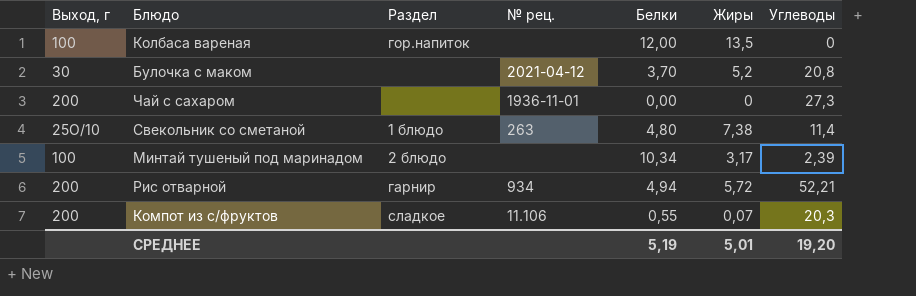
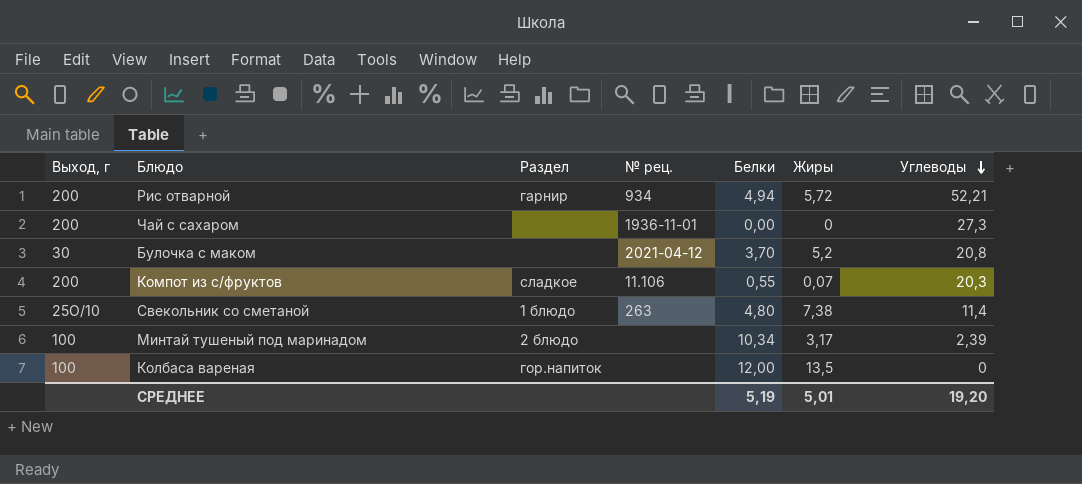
row order: none -> Углеводы descending

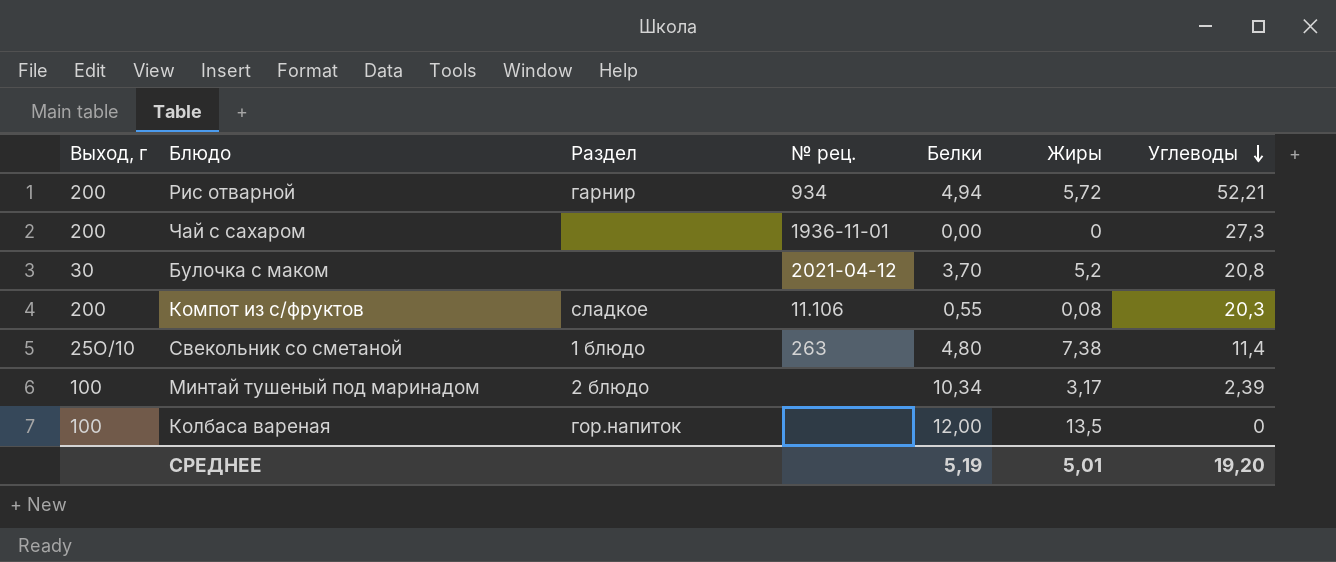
Компот из с/фруктов | Жиры: 0,07 -> 0,08

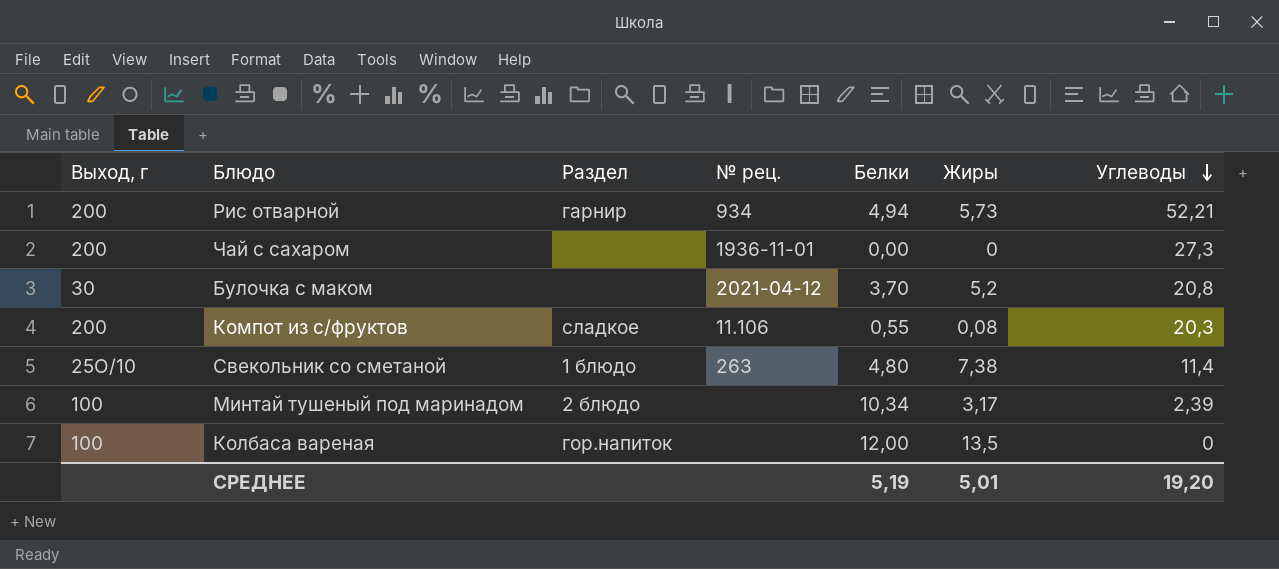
Рис отварной | Жиры: 5,72 -> 5,73

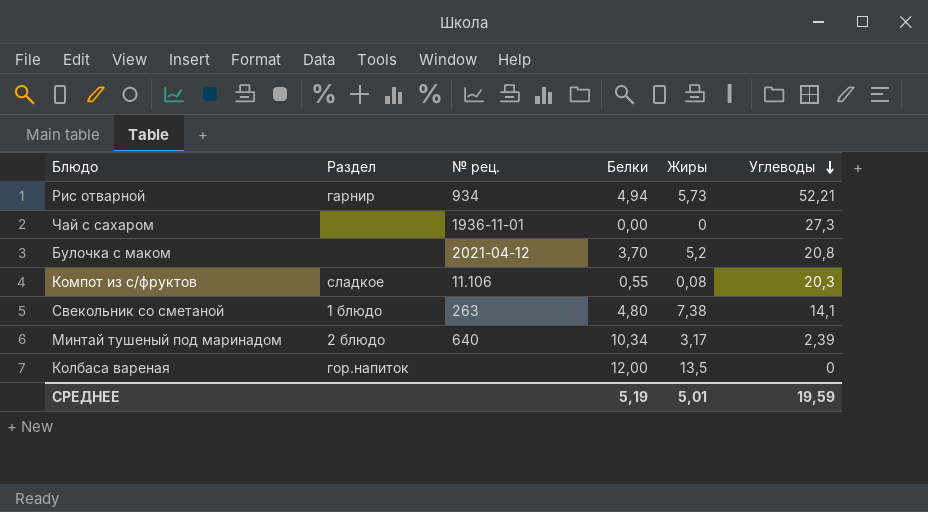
column Выход, г | position: 1 -> none
Свекольник со сметаной | Углеводы: 11,4 -> 14,1
Минтай тушеный под маринадом | № рец.: none -> 640
СРЕДНЕЕ | Углеводы: 19,20 -> 19,59

